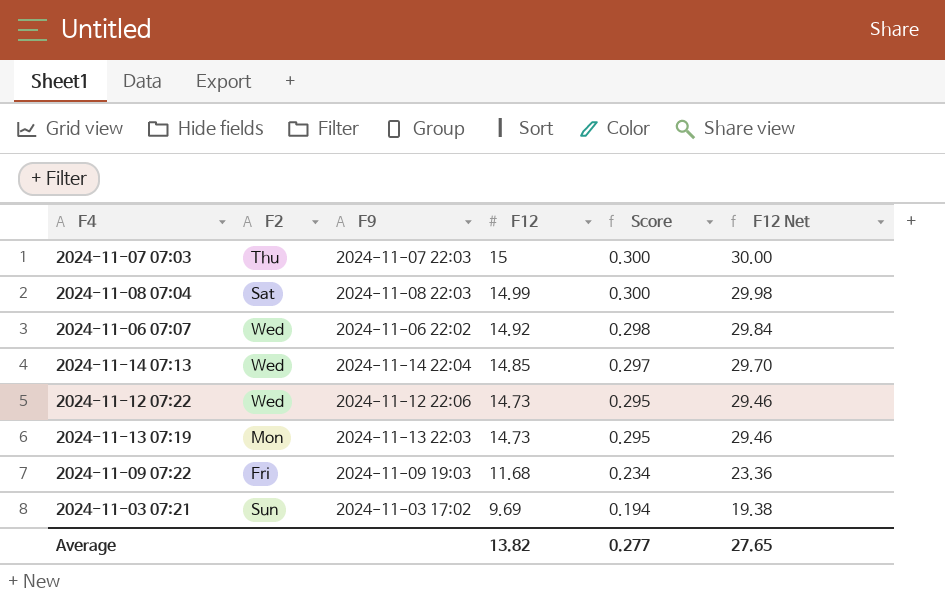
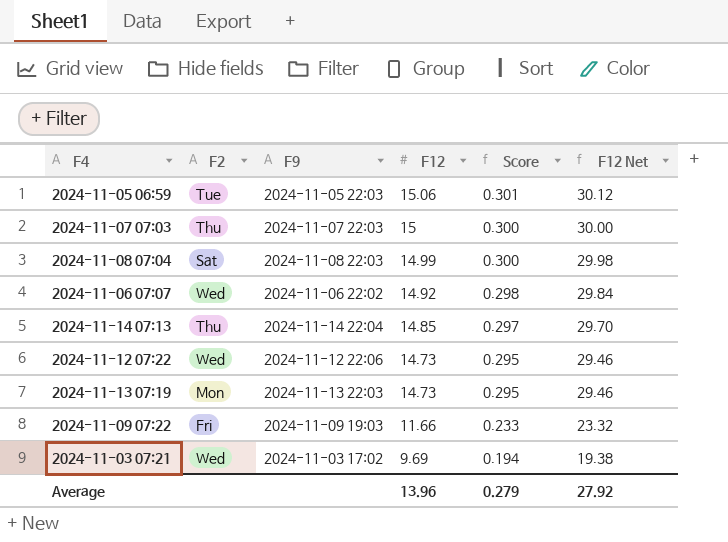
row 2024-11-05 06:59: none -> Tue | 2024-11-05 22:03 | 15.06 | 0.301 | 30.12
2024-11-14 07:13 | F2: Wed -> Thu
2024-11-09 07:22 | F12: 11.68 -> 11.66
2024-11-09 07:22 | Score: 0.234 -> 0.233
2024-11-09 07:22 | F12 Net: 23.36 -> 23.32
2024-11-03 07:21 | F2: Sun -> Wed
Average | F12: 13.82 -> 13.96
Average | Score: 0.277 -> 0.279
Average | F12 Net: 27.65 -> 27.92

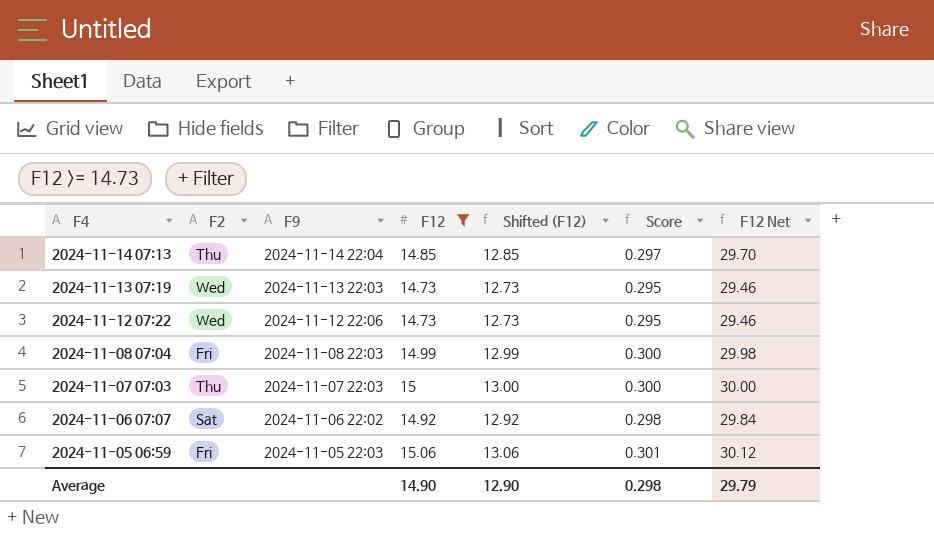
filter: none -> F12 >= 14.73
row order: F12 descending -> F4 descending
column Shifted (F12) | formula: none -> [F12] - 2
2024-11-13 07:19 | F2: Mon -> Wed
2024-11-08 07:04 | F2: Sat -> Fri
2024-11-06 07:07 | F2: Wed -> Sat
2024-11-05 06:59 | F2: Tue -> Fri
Average | F12: 13.96 -> 14.90
Average | Score: 0.279 -> 0.298
Average | F12 Net: 27.92 -> 29.79

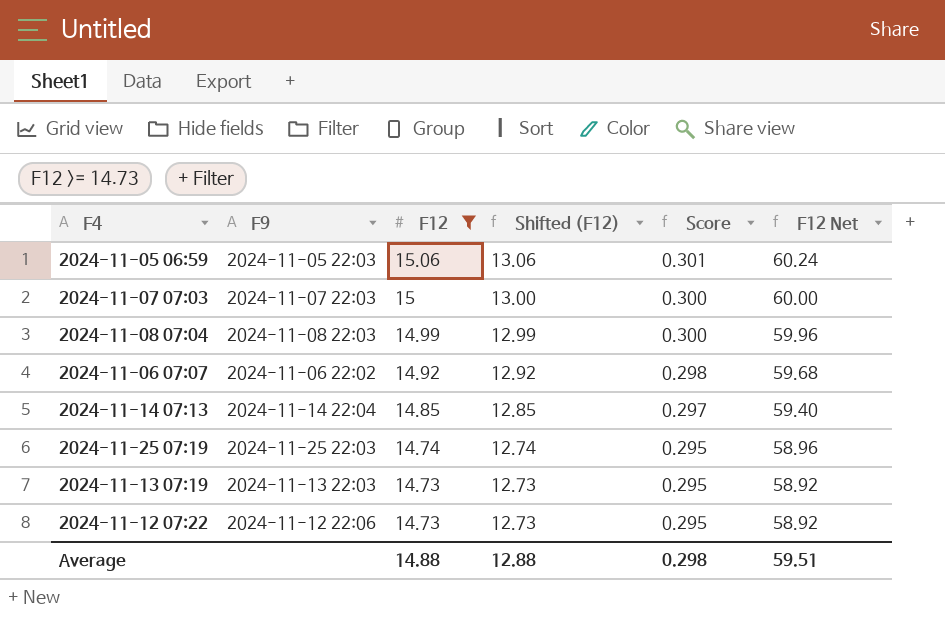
row order: F4 descending -> F12 descending
column F2 | position: 2 -> none
column F12 Net | formula: [F12] * 2 -> [F12] * 4
row 2024-11-25 07:19: none -> 2024-11-25 22:03 | 14.74 | 12.74 | 0.295 | 58.96
Average | F12: 14.90 -> 14.88
Average | Shifted (F12): 12.90 -> 12.88
Average | F12 Net: 29.79 -> 59.51

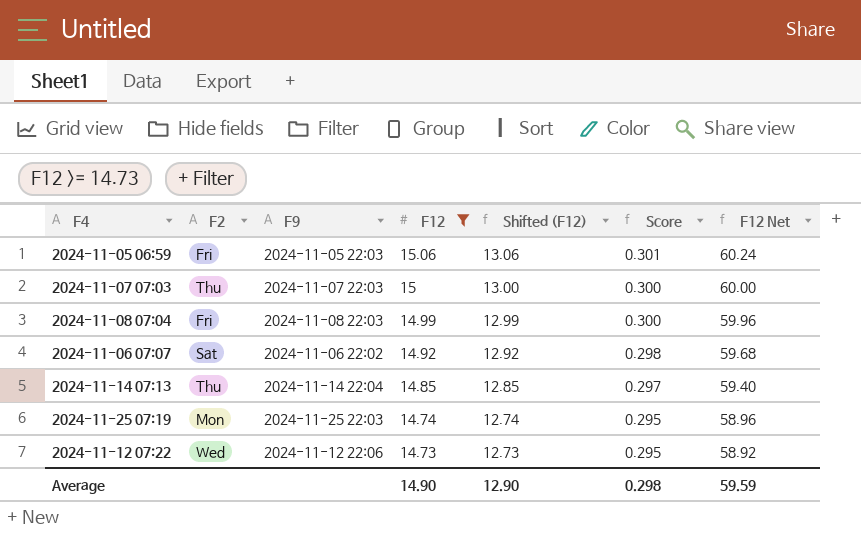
column F2 | position: none -> 2
row 2024-11-13 07:19: 2024-11-13 22:03 | 14.73 | 12.73 | 0.295 | 58.92 -> none
Average | F12: 14.88 -> 14.90
Average | Shifted (F12): 12.88 -> 12.90
Average | F12 Net: 59.51 -> 59.59

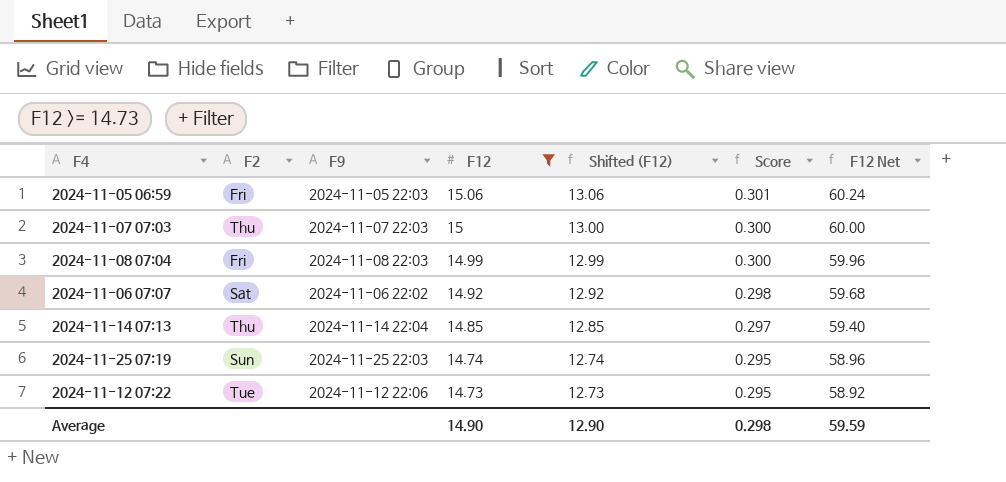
2024-11-25 07:19 | F2: Mon -> Sun
2024-11-12 07:22 | F2: Wed -> Tue

